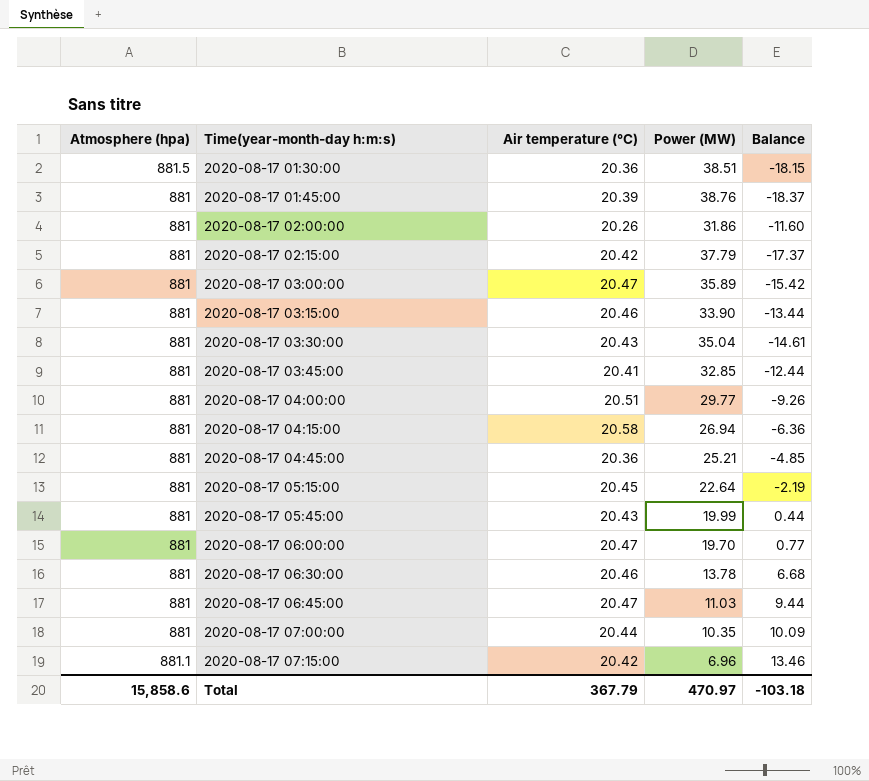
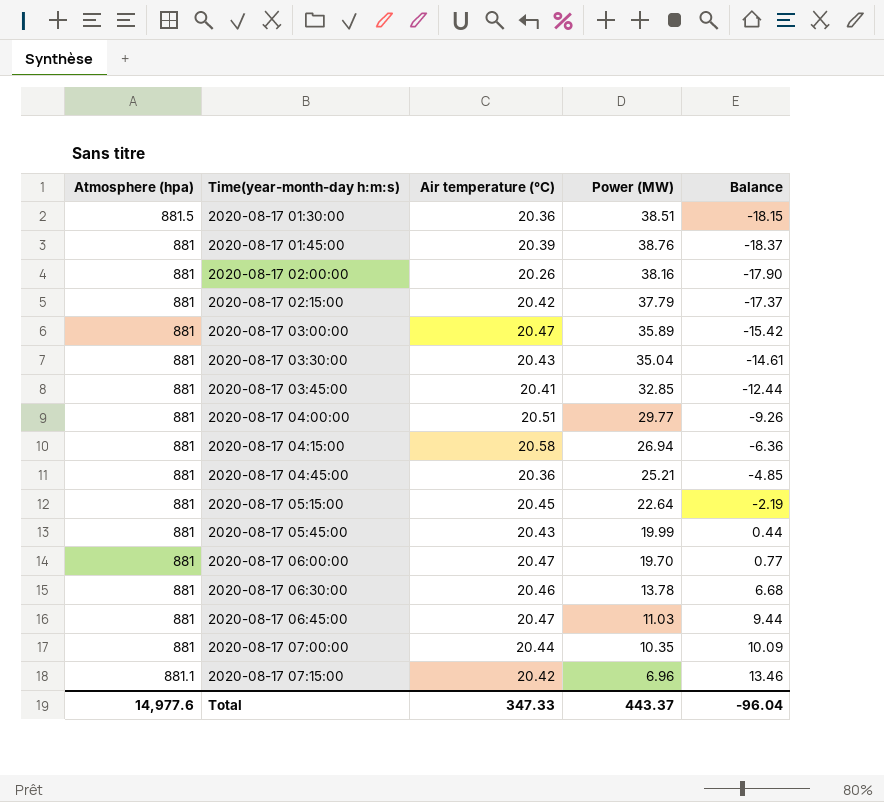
row 2020-08-17 03:15:00: 881 | 20.46 | 33.90 | -13.44 -> none
2020-08-17 02:00:00 | Power (MW): 31.86 -> 38.16
2020-08-17 02:00:00 | Balance: -11.60 -> -17.90
Total | Atmosphere (hpa): 15,858.6 -> 14,977.6
Total | Air temperature (°C): 367.79 -> 347.33
Total | Power (MW): 470.97 -> 443.37
Total | Balance: -103.18 -> -96.04

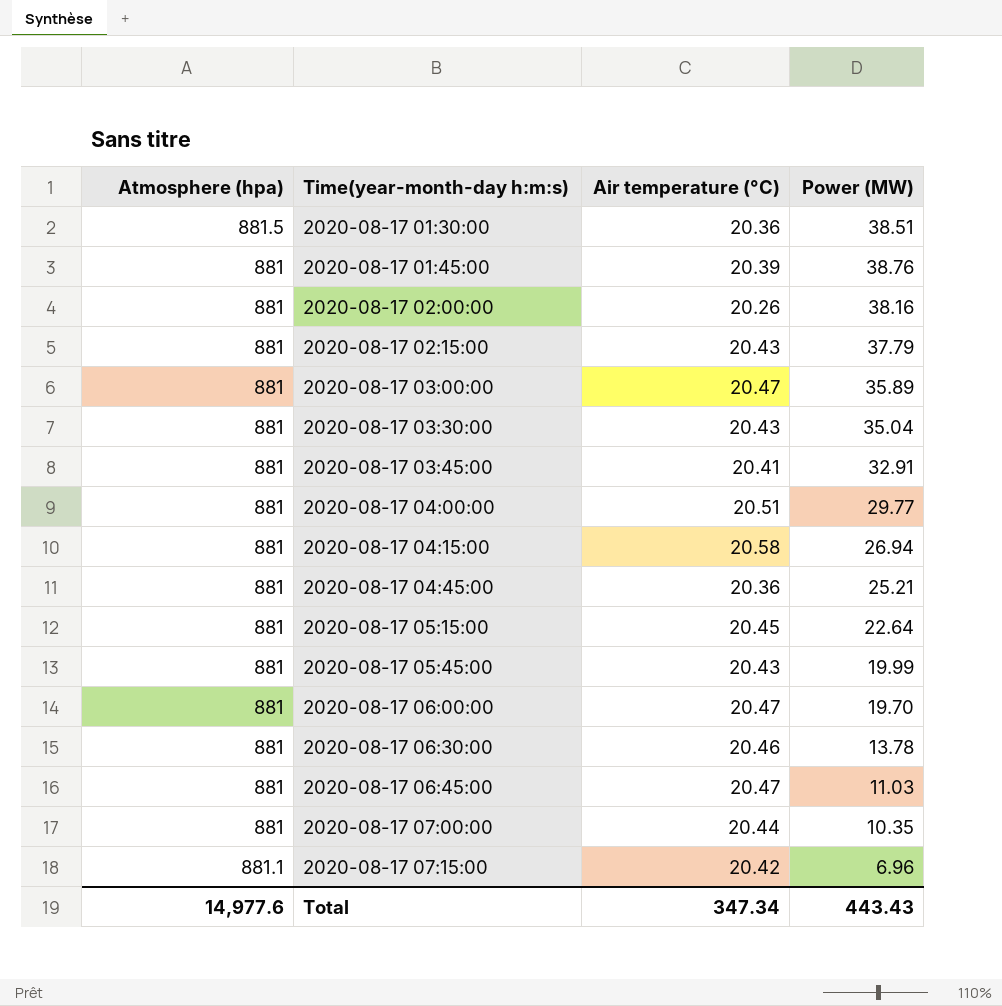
column Balance | formula: [Air temperature (°C)] - [Power (MW)] -> none
2020-08-17 02:15:00 | Air temperature (°C): 20.42 -> 20.43
2020-08-17 03:45:00 | Power (MW): 32.85 -> 32.91
Total | Air temperature (°C): 347.33 -> 347.34
Total | Power (MW): 443.37 -> 443.43

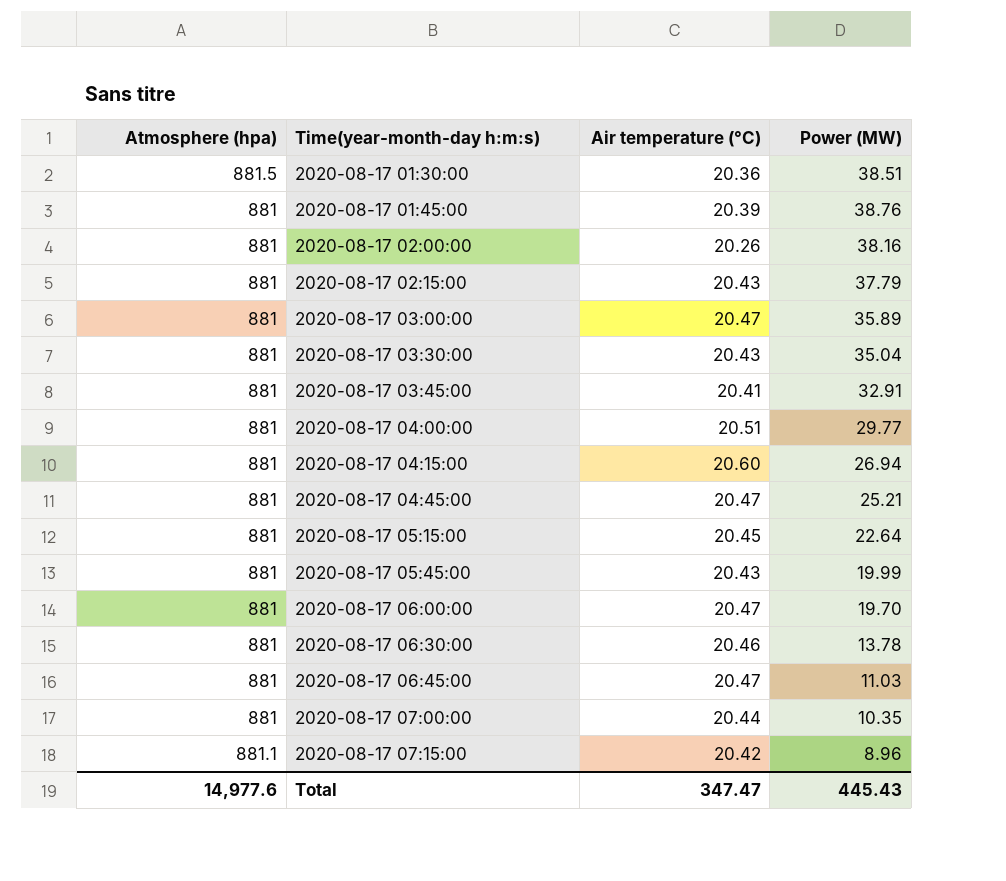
2020-08-17 04:15:00 | Air temperature (°C): 20.58 -> 20.60
2020-08-17 04:45:00 | Air temperature (°C): 20.36 -> 20.47
2020-08-17 07:15:00 | Power (MW): 6.96 -> 8.96
Total | Air temperature (°C): 347.34 -> 347.47
Total | Power (MW): 443.43 -> 445.43

